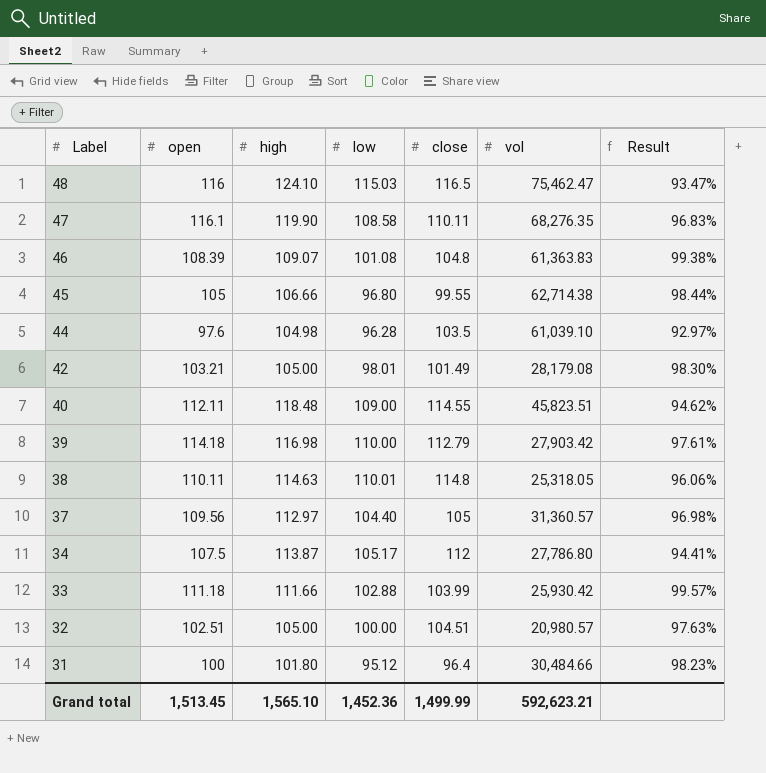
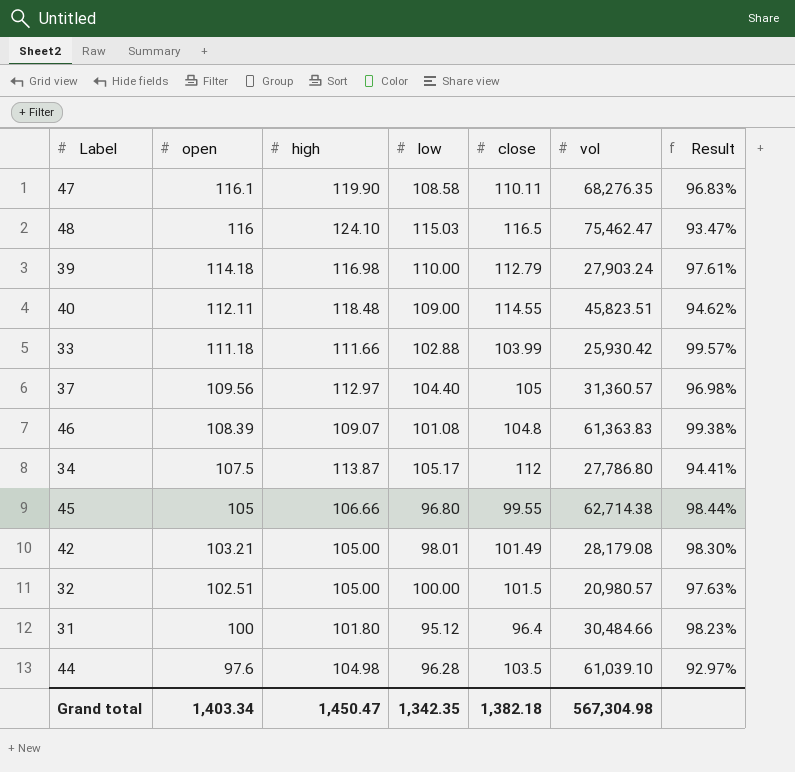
row order: Label descending -> open descending
row 38: 110.11 | 114.63 | 110.01 | 114.8 | 25,318.05 | 96.06% -> none
39 | vol: 27,903.42 -> 27,903.24
32 | close: 104.51 -> 101.5
Grand total | open: 1,513.45 -> 1,403.34
Grand total | high: 1,565.10 -> 1,450.47
Grand total | low: 1,452.36 -> 1,342.35
Grand total | close: 1,499.99 -> 1,382.18
Grand total | vol: 592,623.21 -> 567,304.98

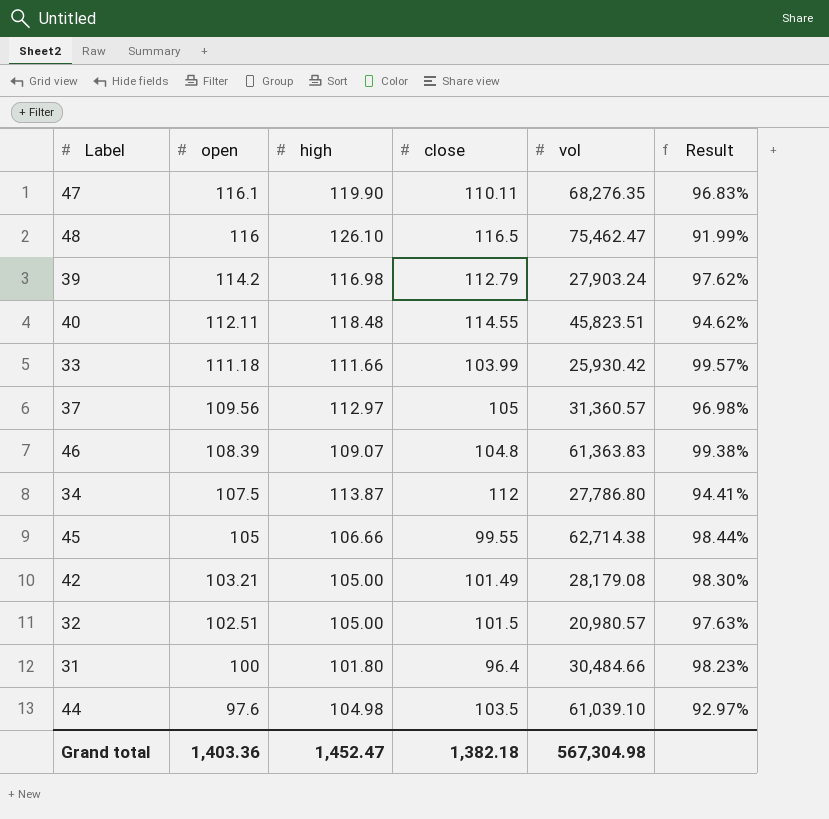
column low | position: 4 -> none
48 | high: 124.10 -> 126.10
48 | Result: 93.47% -> 91.99%
39 | open: 114.18 -> 114.2
39 | Result: 97.61% -> 97.62%
Grand total | open: 1,403.34 -> 1,403.36
Grand total | high: 1,450.47 -> 1,452.47

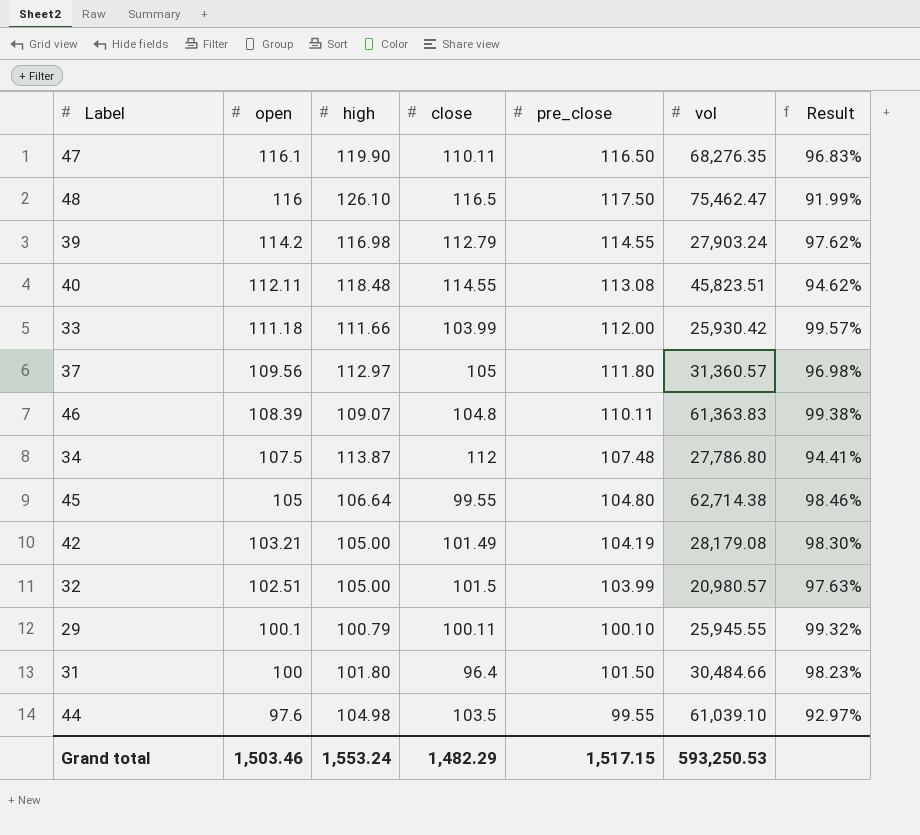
column pre_close | position: none -> 5
45 | high: 106.66 -> 106.64
45 | Result: 98.44% -> 98.46%
row 29: none -> 100.1 | 100.79 | 100.11 | 100.10 | 25,945.55 | 99.32%
Grand total | open: 1,403.36 -> 1,503.46
Grand total | high: 1,452.47 -> 1,553.24
Grand total | close: 1,382.18 -> 1,482.29
Grand total | vol: 567,304.98 -> 593,250.53

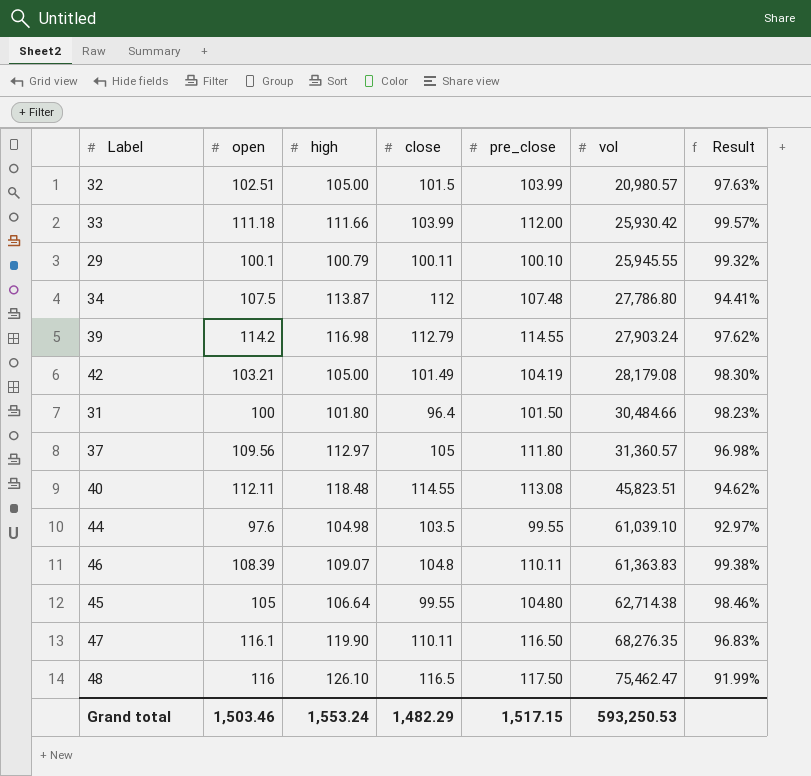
row order: open descending -> vol ascending

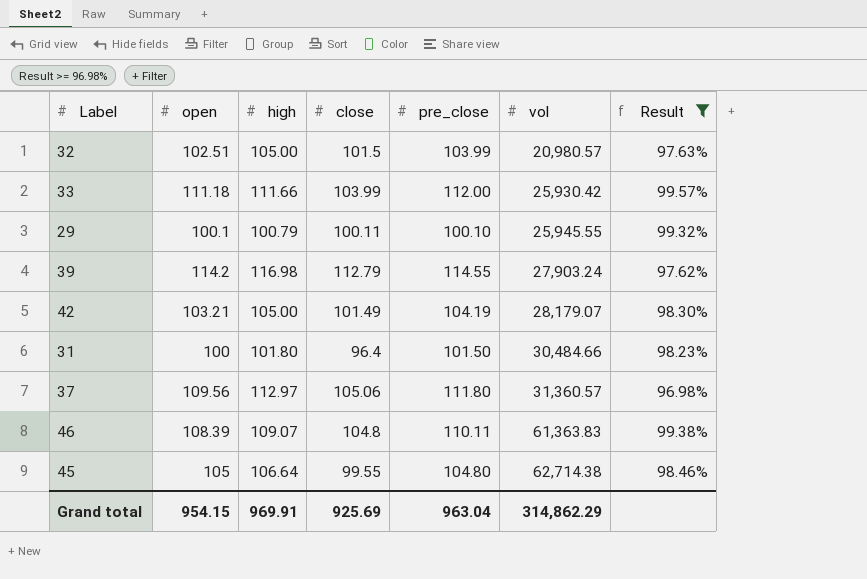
filter: none -> Result >= 96.98%
42 | vol: 28,179.08 -> 28,179.07
37 | close: 105 -> 105.06
Grand total | open: 1,503.46 -> 954.15
Grand total | high: 1,553.24 -> 969.91
Grand total | close: 1,482.29 -> 925.69
Grand total | pre_close: 1,517.15 -> 963.04
Grand total | vol: 593,250.53 -> 314,862.29

